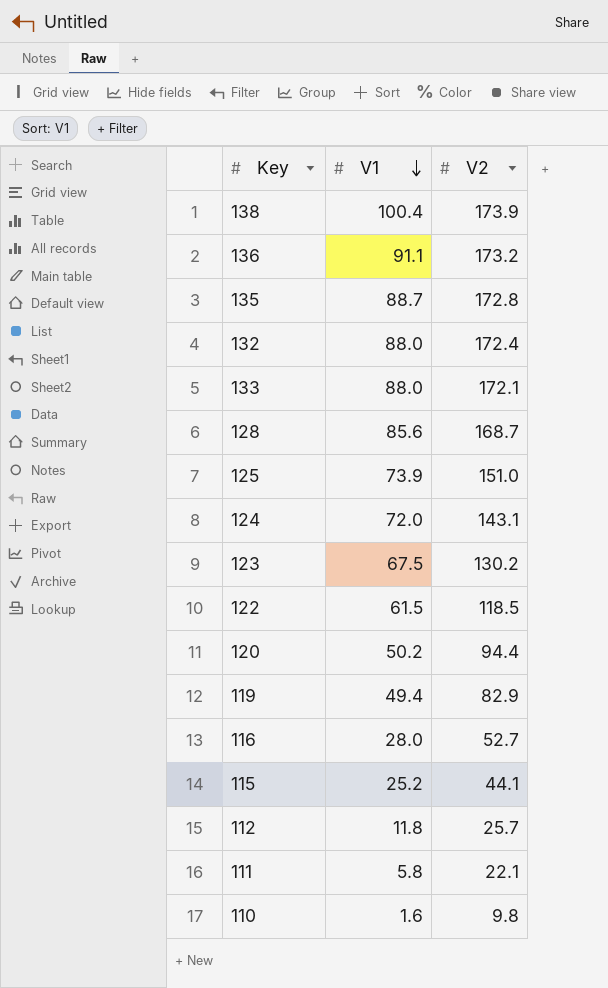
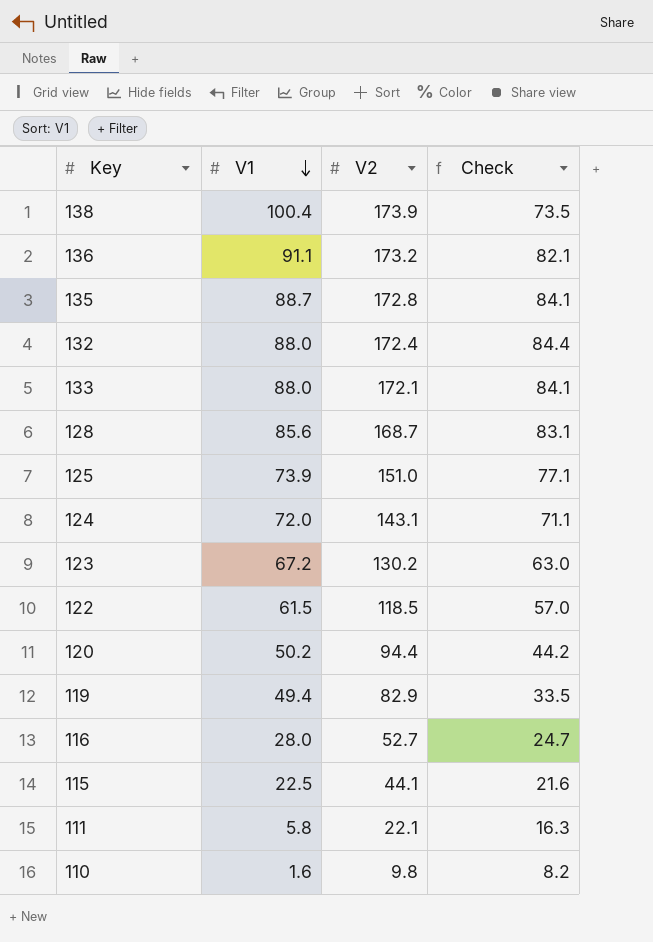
column Check | formula: none -> [V2] - [V1]
row 112: 11.8 | 25.7 -> none
123 | V1: 67.5 -> 67.2
115 | V1: 25.2 -> 22.5

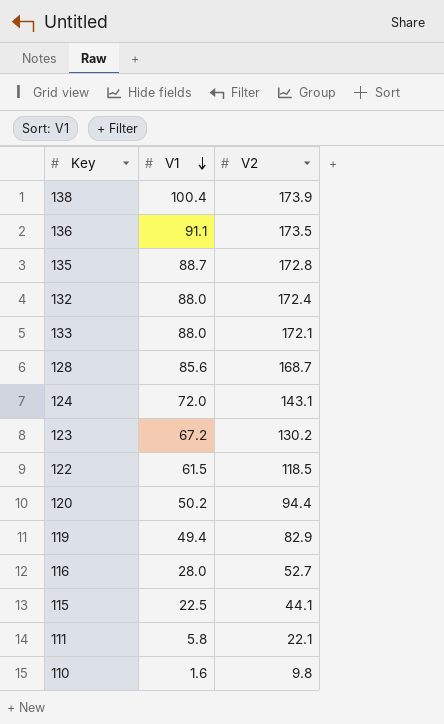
column Check | formula: [V2] - [V1] -> none
row 125: 73.9 | 151.0 | 77.1 -> none
136 | V2: 173.2 -> 173.5

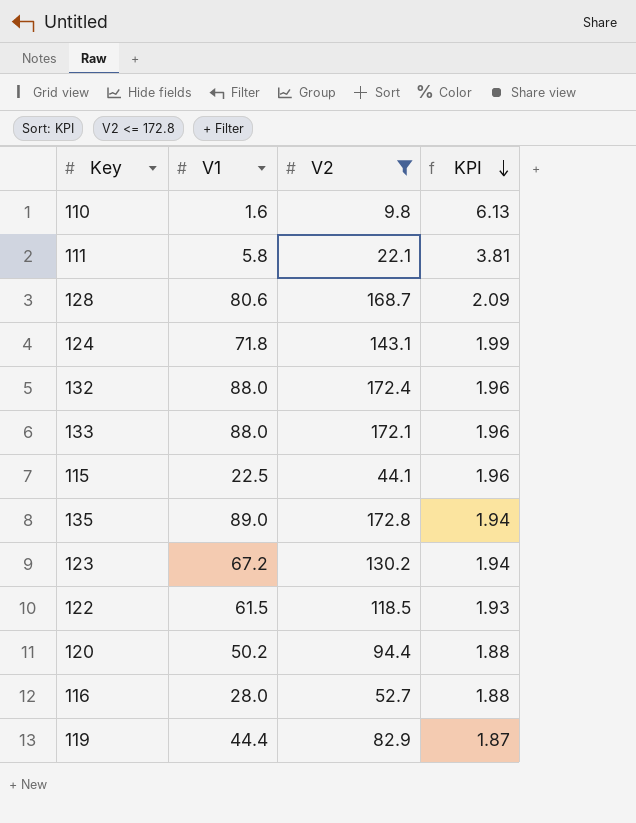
filter: none -> V2 <= 172.8
row order: V1 descending -> KPI descending
column KPI | formula: none -> [V2] / [V1]
128 | V1: 85.6 -> 80.6
124 | V1: 72.0 -> 71.8
135 | V1: 88.7 -> 89.0
119 | V1: 49.4 -> 44.4

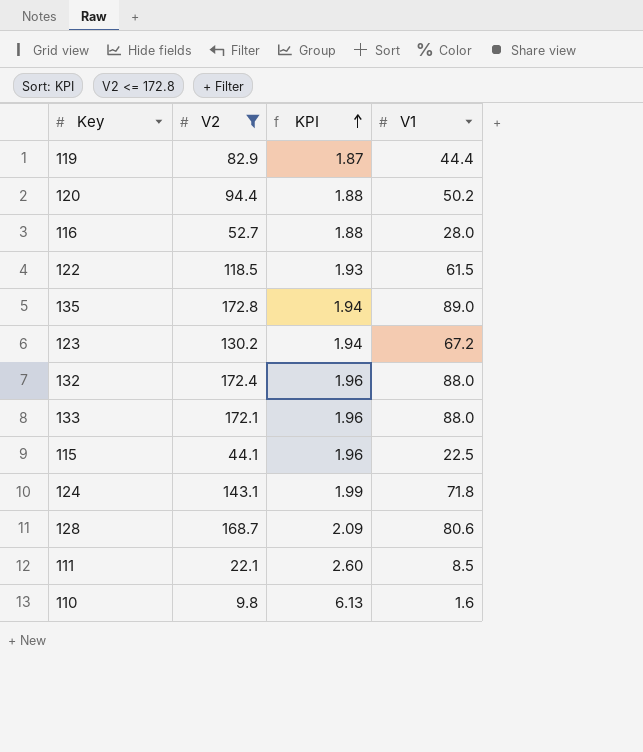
row order: KPI descending -> KPI ascending
column V1 | position: 2 -> 4
111 | KPI: 3.81 -> 2.60
111 | V1: 5.8 -> 8.5

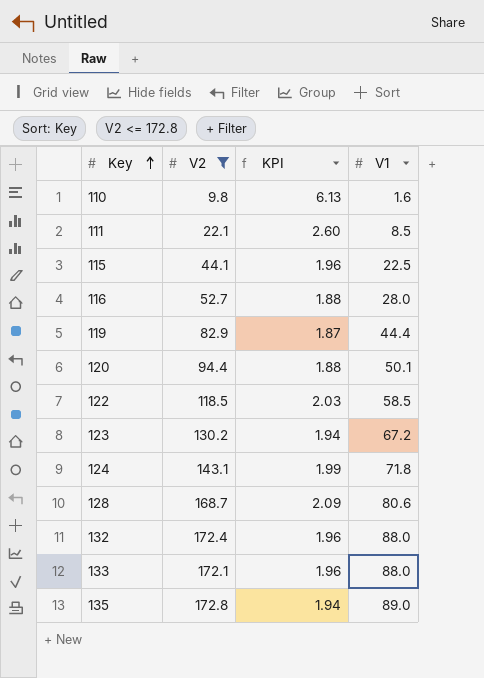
row order: KPI ascending -> Key ascending
120 | V1: 50.2 -> 50.1
122 | KPI: 1.93 -> 2.03
122 | V1: 61.5 -> 58.5

